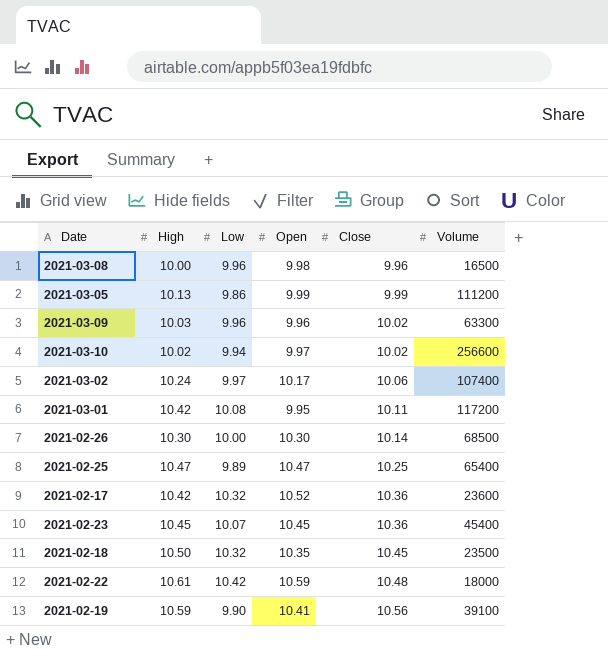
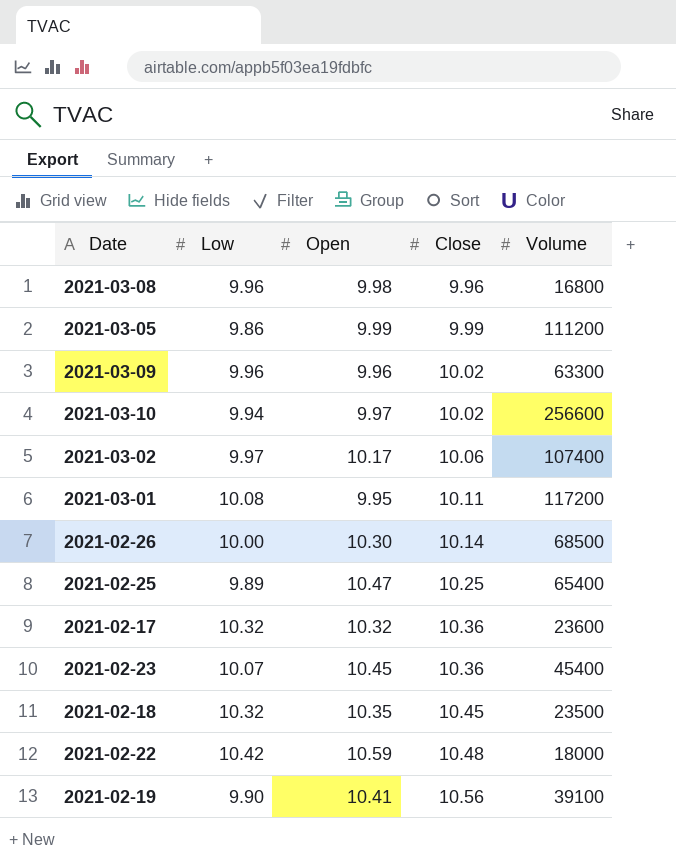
column High | position: 2 -> none
2021-03-08 | Volume: 16500 -> 16800
2021-02-17 | Open: 10.52 -> 10.32

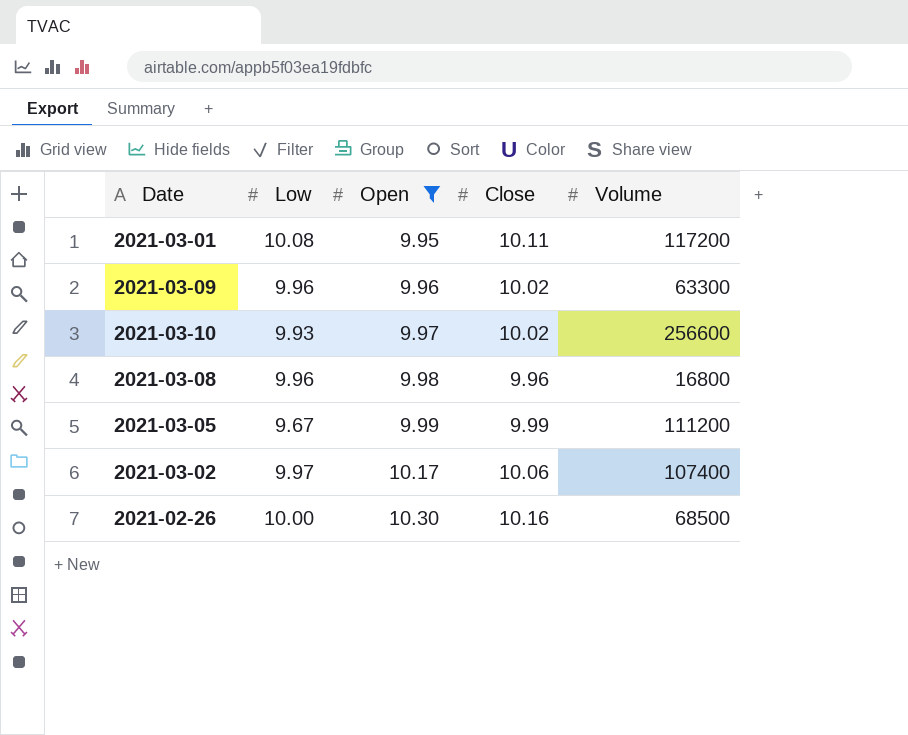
filter: none -> Open <= 10.30
row order: Close ascending -> Open ascending
2021-03-10 | Low: 9.94 -> 9.93
2021-03-05 | Low: 9.86 -> 9.67
2021-02-26 | Close: 10.14 -> 10.16

